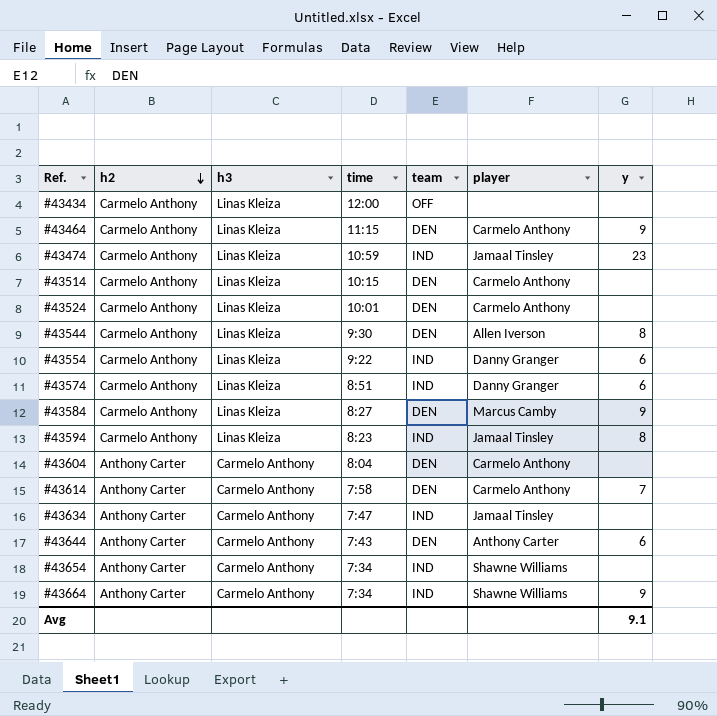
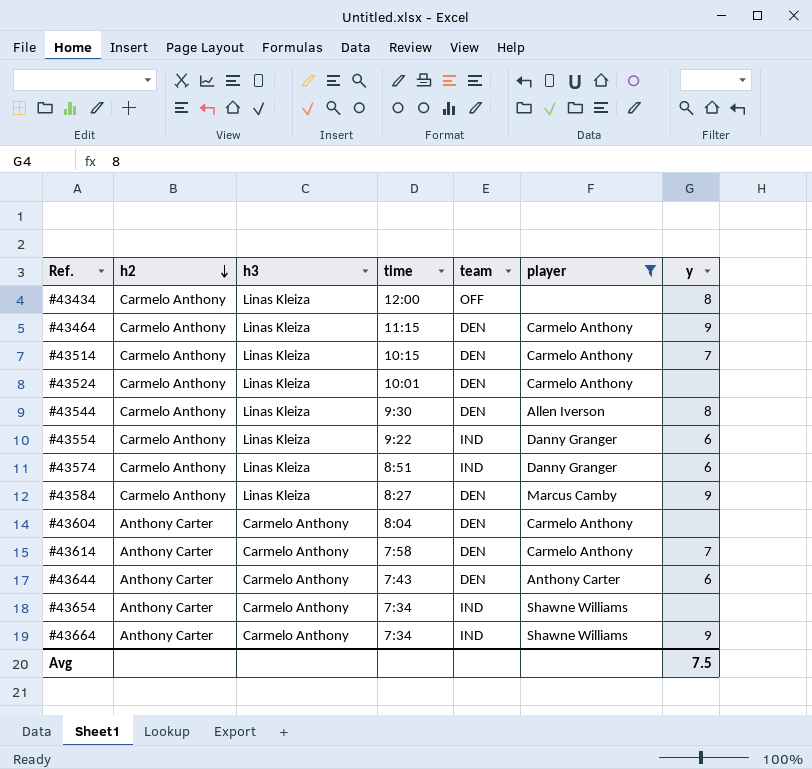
filter: none -> player != Jamaal Tinsley
#43434 | y: none -> 8
#43514 | y: none -> 7
Avg | y: 9.1 -> 7.5

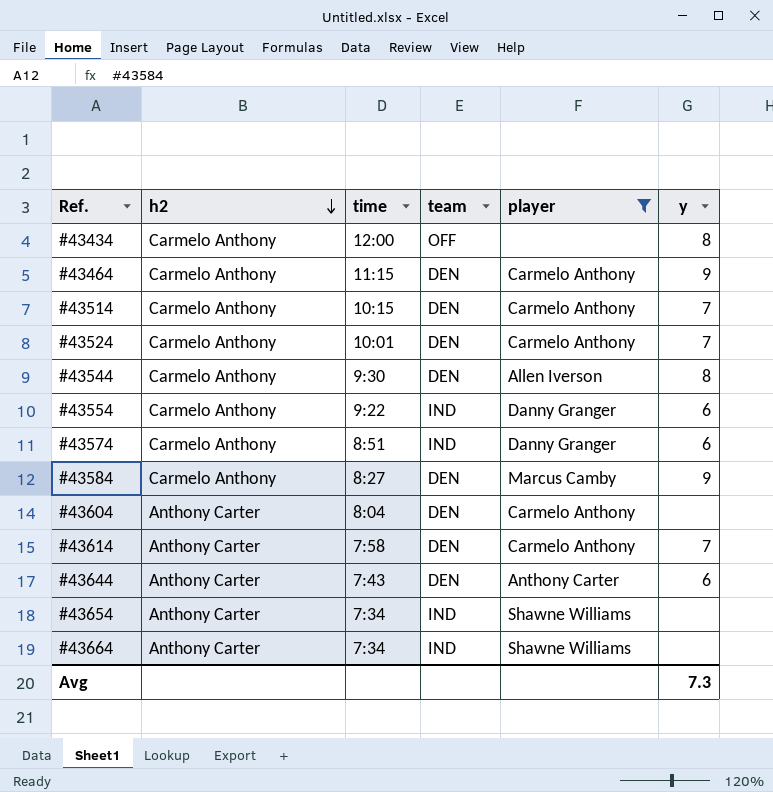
column h3 | position: 3 -> none
#43524 | y: none -> 7
#43664 | y: 9 -> none
Avg | y: 7.5 -> 7.3

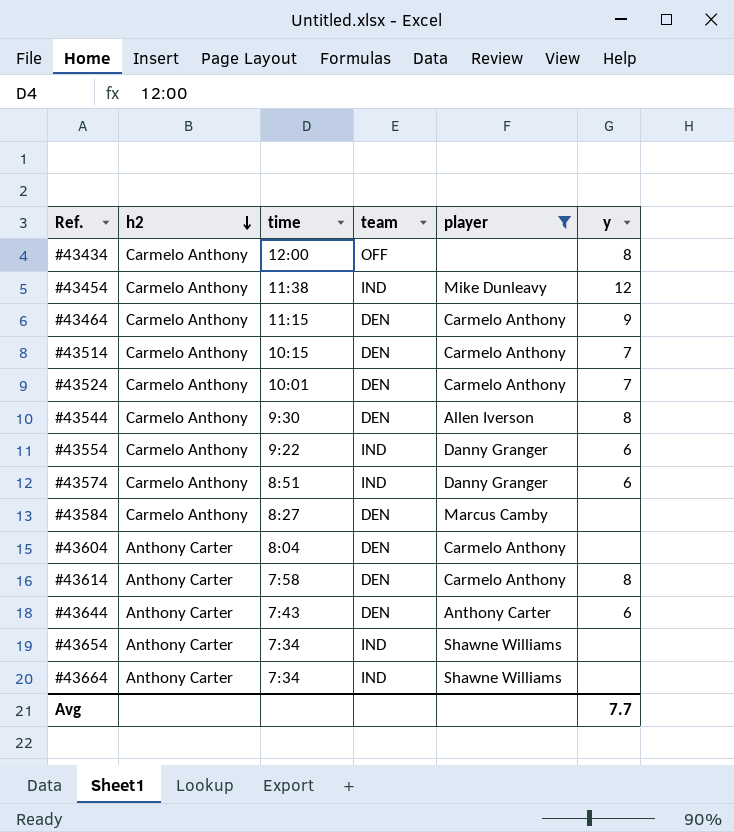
row #43454: none -> Carmelo Anthony | 11:38 | IND | Mike Dunleavy | 12
#43584 | y: 9 -> none
#43614 | y: 7 -> 8
Avg | y: 7.3 -> 7.7

